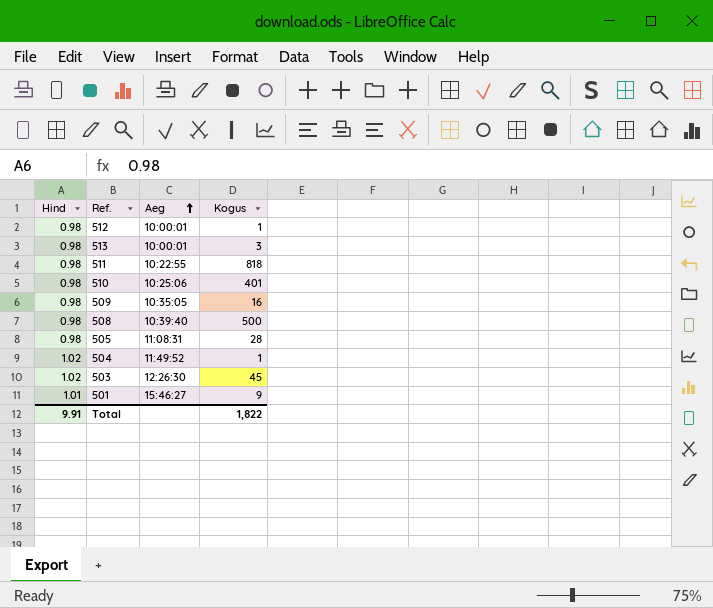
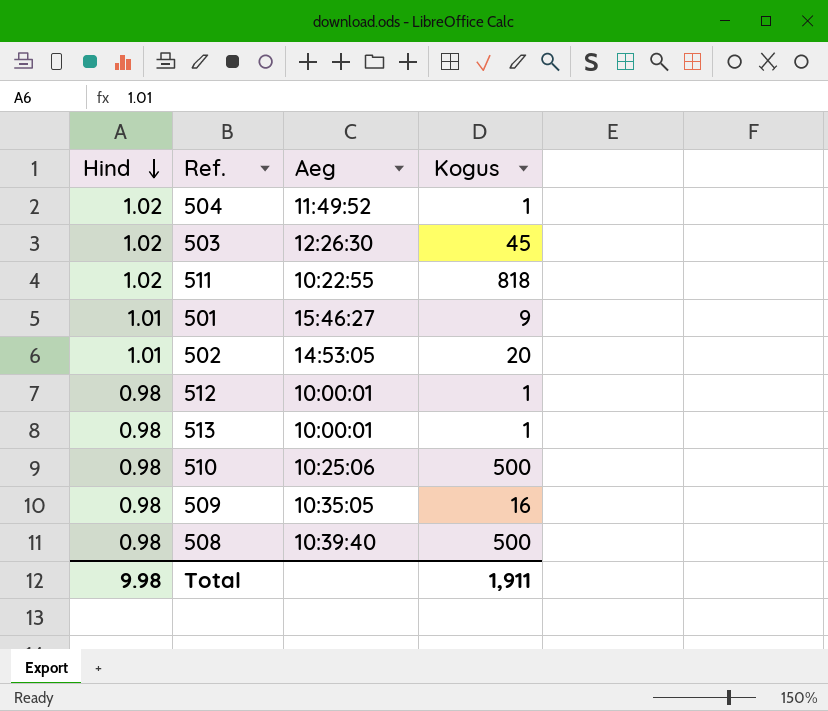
row order: Aeg ascending -> Hind descending
row 505: 0.98 | 11:08:31 | 28 -> none
511 | Hind: 0.98 -> 1.02
row 502: none -> 1.01 | 14:53:05 | 20
513 | Kogus: 3 -> 1
510 | Kogus: 401 -> 500
Total | Hind: 9.91 -> 9.98
Total | Kogus: 1,822 -> 1,911

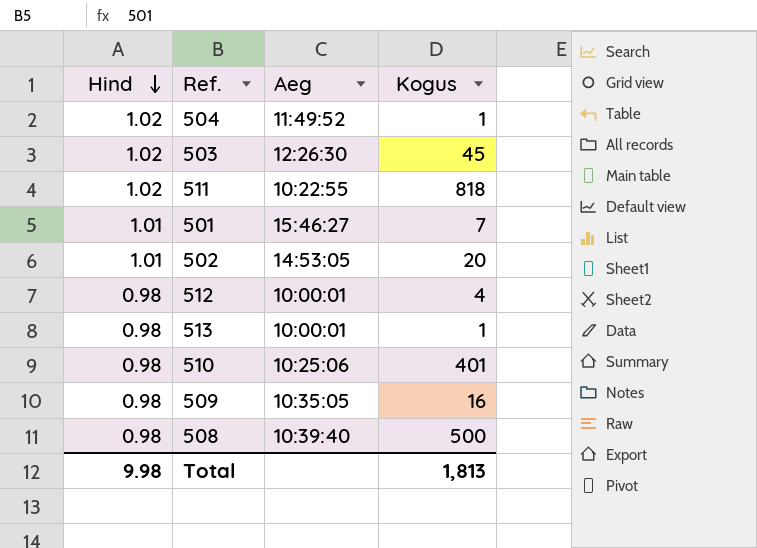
501 | Kogus: 9 -> 7
512 | Kogus: 1 -> 4
510 | Kogus: 500 -> 401
Total | Kogus: 1,911 -> 1,813

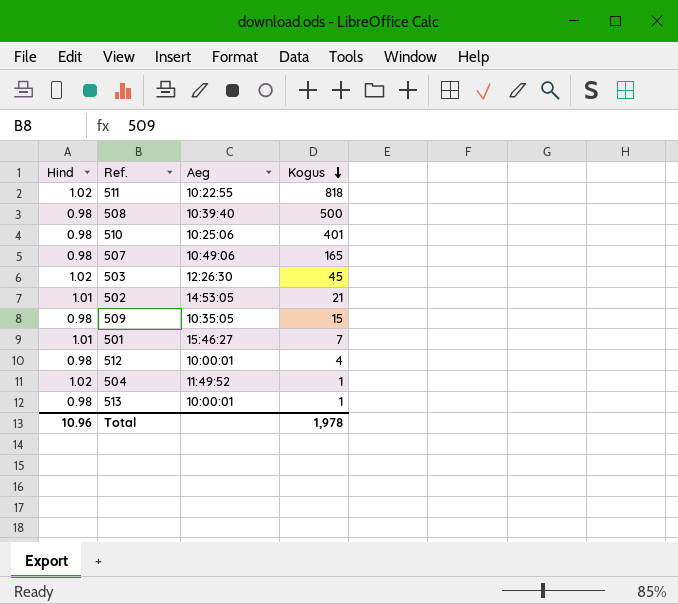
row order: Hind descending -> Kogus descending
row 507: none -> 0.98 | 10:49:06 | 165
502 | Kogus: 20 -> 21
509 | Kogus: 16 -> 15
Total | Hind: 9.98 -> 10.96
Total | Kogus: 1,813 -> 1,978

